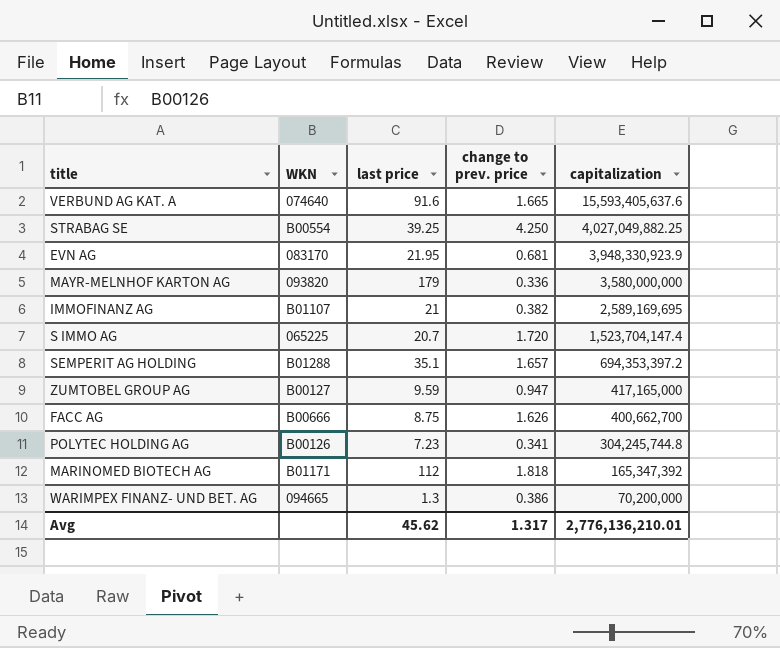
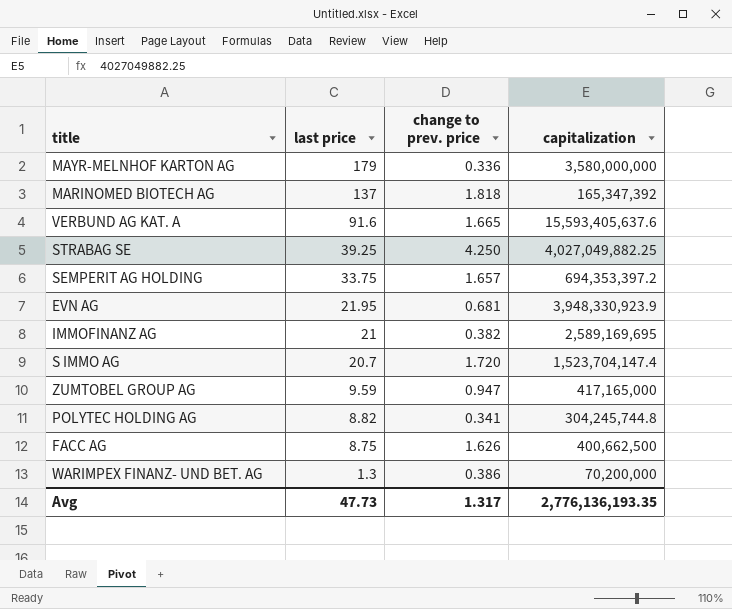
row order: capitalization descending -> last price descending
column WKN | position: 2 -> none
MARINOMED BIOTECH AG | last price: 112 -> 137
SEMPERIT AG HOLDING | last price: 35.1 -> 33.75
POLYTEC HOLDING AG | last price: 7.23 -> 8.82
FACC AG | capitalization: 400,662,700 -> 400,662,500
Avg | last price: 45.62 -> 47.73
Avg | capitalization: 2,776,136,210.01 -> 2,776,136,193.35

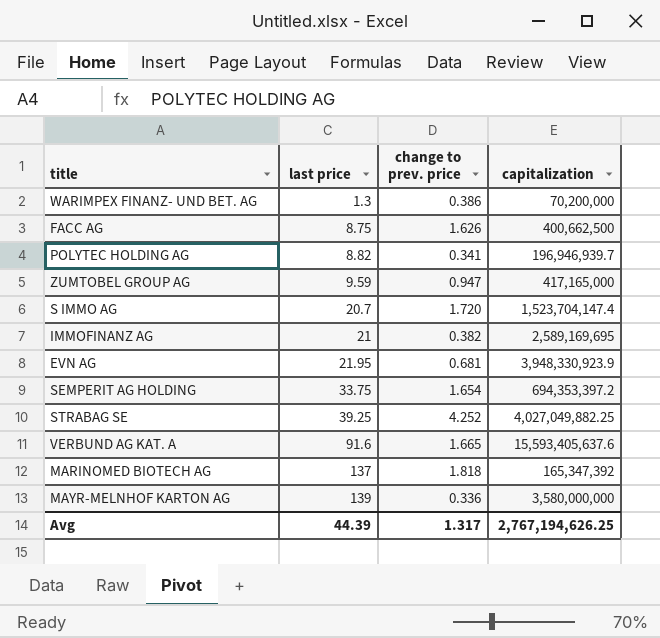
row order: last price descending -> last price ascending
POLYTEC HOLDING AG | capitalization: 304,245,744.8 -> 196,946,939.7
SEMPERIT AG HOLDING | change to prev. price: 1.657 -> 1.654
STRABAG SE | change to prev. price: 4.250 -> 4.252
MAYR-MELNHOF KARTON AG | last price: 179 -> 139
Avg | last price: 47.73 -> 44.39
Avg | capitalization: 2,776,136,193.35 -> 2,767,194,626.25

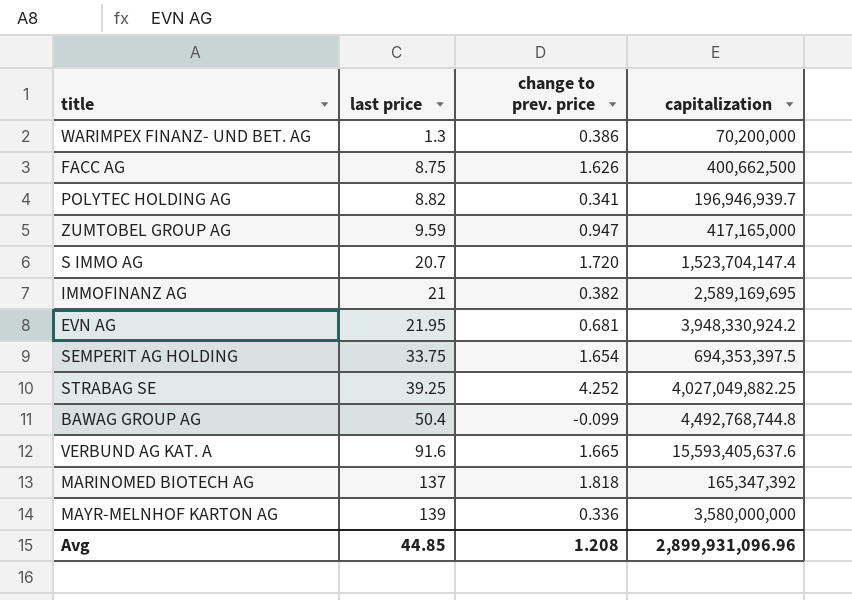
EVN AG | capitalization: 3,948,330,923.9 -> 3,948,330,924.2
SEMPERIT AG HOLDING | capitalization: 694,353,397.2 -> 694,353,397.5
row BAWAG GROUP AG: none -> 50.4 | -0.099 | 4,492,768,744.8
Avg | last price: 44.39 -> 44.85
Avg | change to prev. price: 1.317 -> 1.208
Avg | capitalization: 2,767,194,626.25 -> 2,899,931,096.96

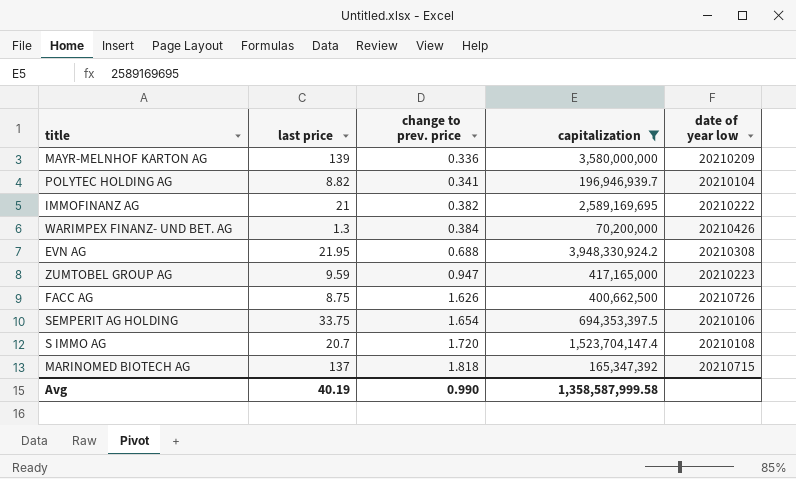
filter: none -> capitalization <= 3,948,330,924.2
row order: last price ascending -> change to prev. price ascending
column date of year low | position: none -> 5
WARIMPEX FINANZ- UND BET. AG | change to prev. price: 0.386 -> 0.384
EVN AG | change to prev. price: 0.681 -> 0.688
Avg | last price: 44.85 -> 40.19
Avg | change to prev. price: 1.208 -> 0.990
Avg | capitalization: 2,899,931,096.96 -> 1,358,587,999.58

